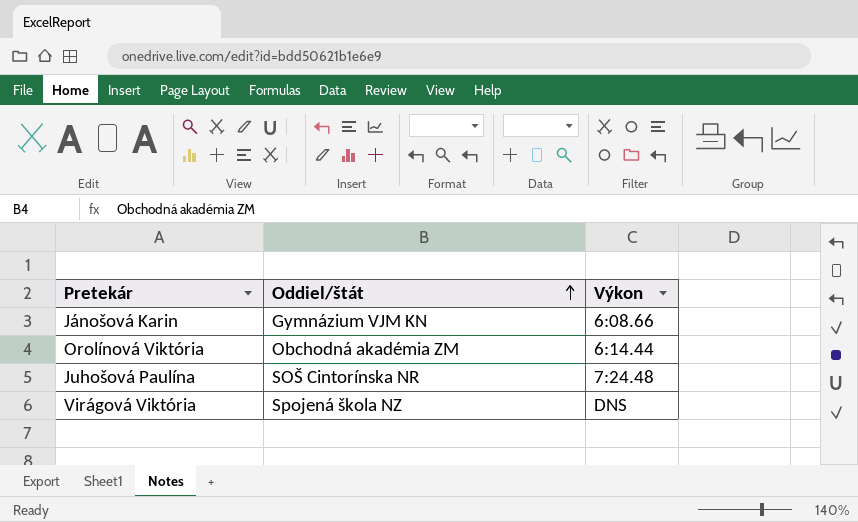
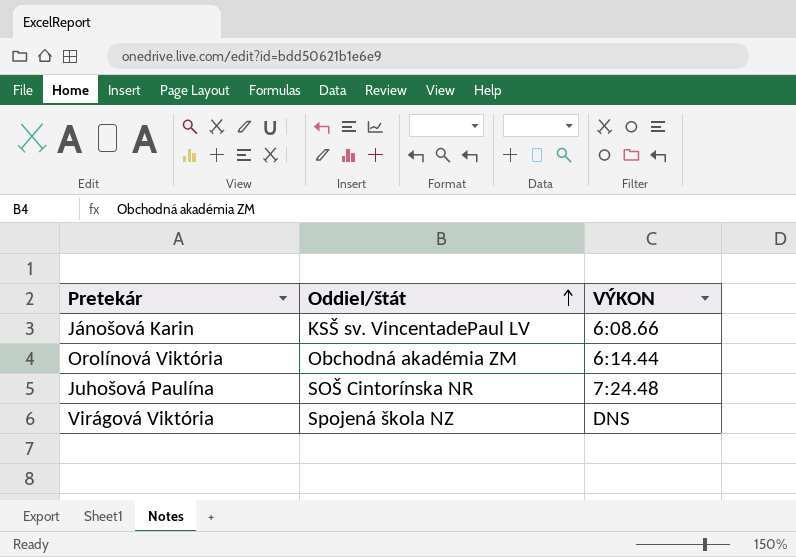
column name: Výkon -> VÝKON
Jánošová Karin | Oddiel/štát: Gymnázium VJM KN -> KSŠ sv. VincentadePaul LV

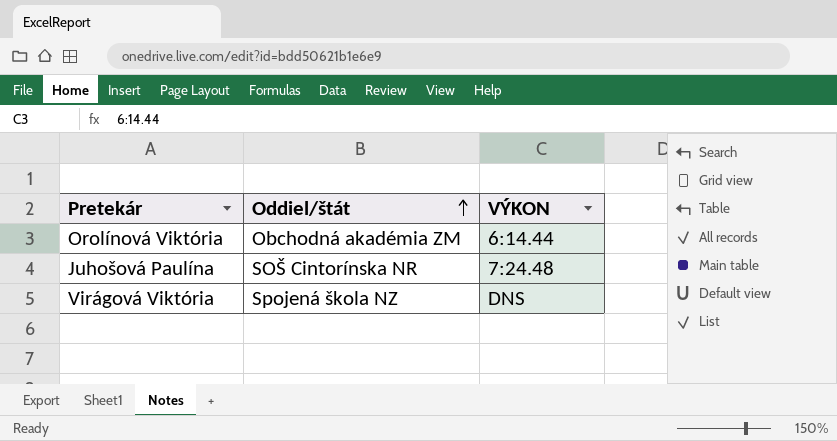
row Jánošová Karin: KSŠ sv. VincentadePaul LV | 6:08.66 -> none

